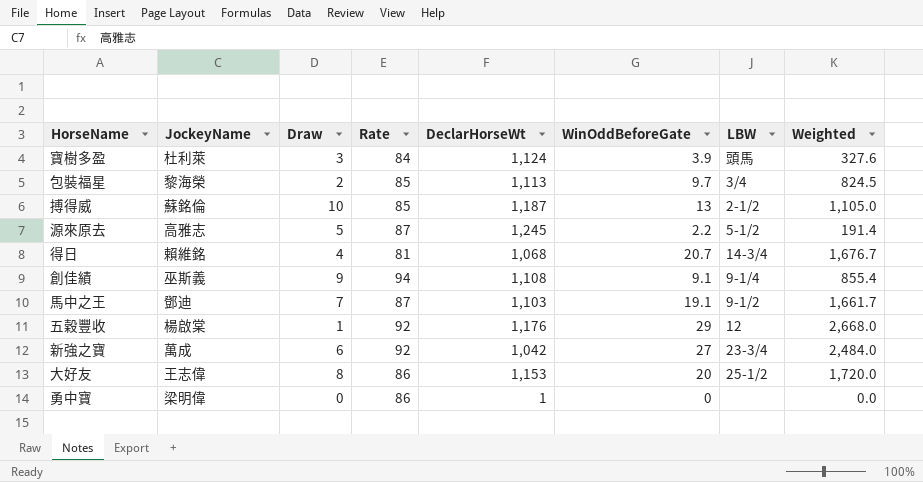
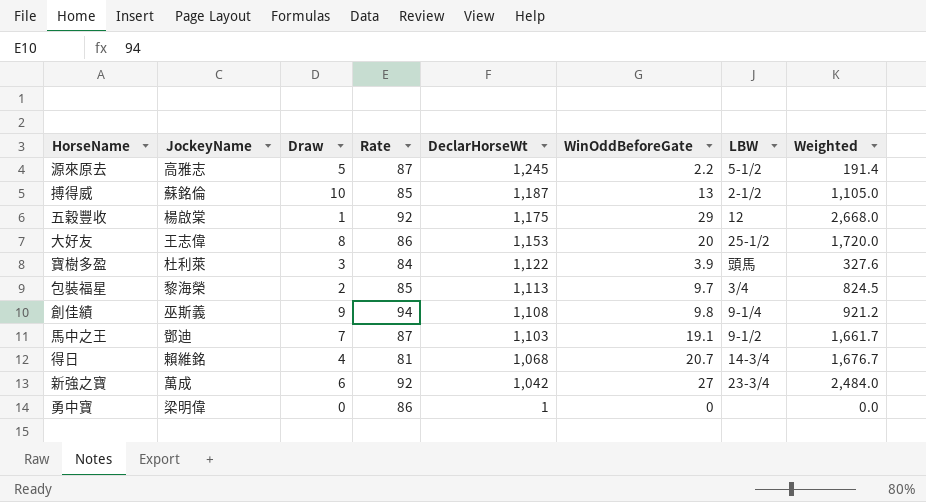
row order: none -> DeclarHorseWt descending
五穀豐收 | DeclarHorseWt: 1,176 -> 1,175
寶樹多盈 | DeclarHorseWt: 1,124 -> 1,122
創佳績 | WinOddBeforeGate: 9.1 -> 9.8
創佳績 | Weighted: 855.4 -> 921.2

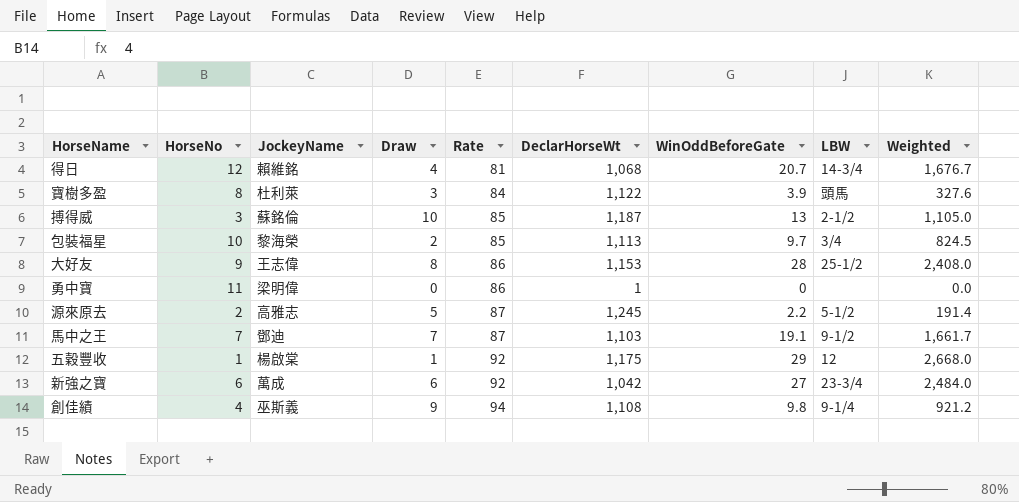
row order: DeclarHorseWt descending -> Rate ascending
column HorseNo | position: none -> 2
大好友 | WinOddBeforeGate: 20 -> 28
大好友 | Weighted: 1,720.0 -> 2,408.0

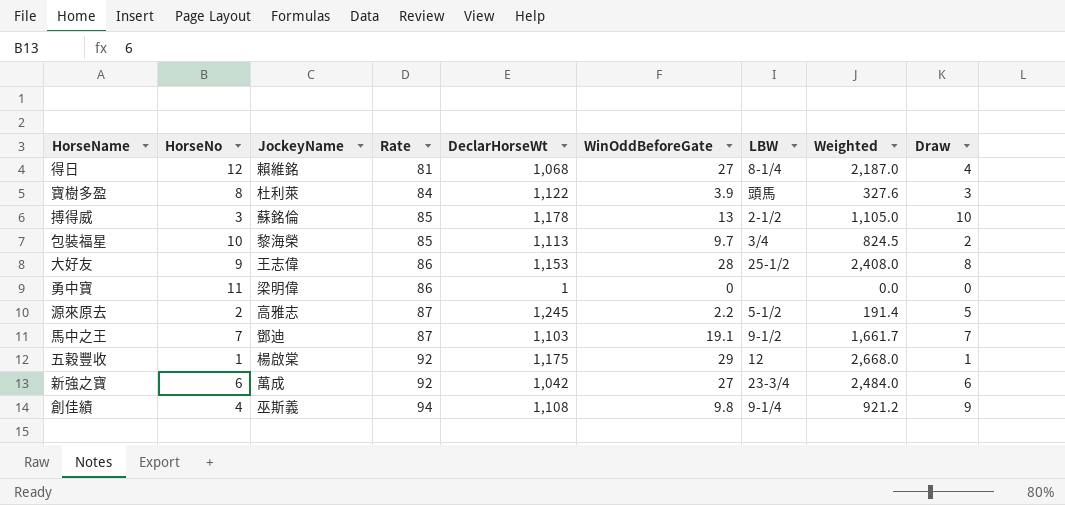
column Draw | position: 4 -> 9
得日 | WinOddBeforeGate: 20.7 -> 27
得日 | LBW: 14-3/4 -> 8-1/4
得日 | Weighted: 1,676.7 -> 2,187.0
搏得威 | DeclarHorseWt: 1,187 -> 1,178

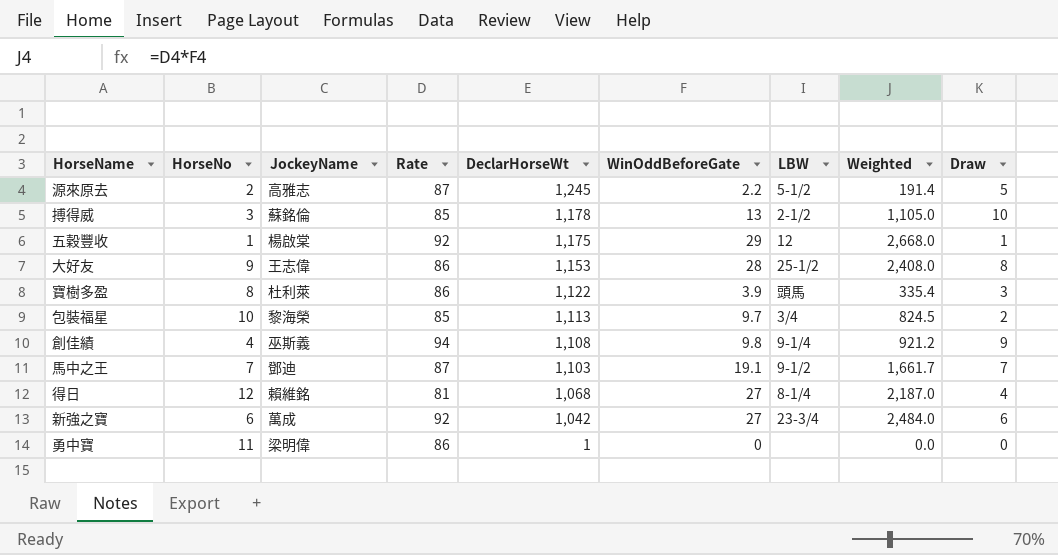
row order: Rate ascending -> DeclarHorseWt descending
寶樹多盈 | Rate: 84 -> 86
寶樹多盈 | Weighted: 327.6 -> 335.4

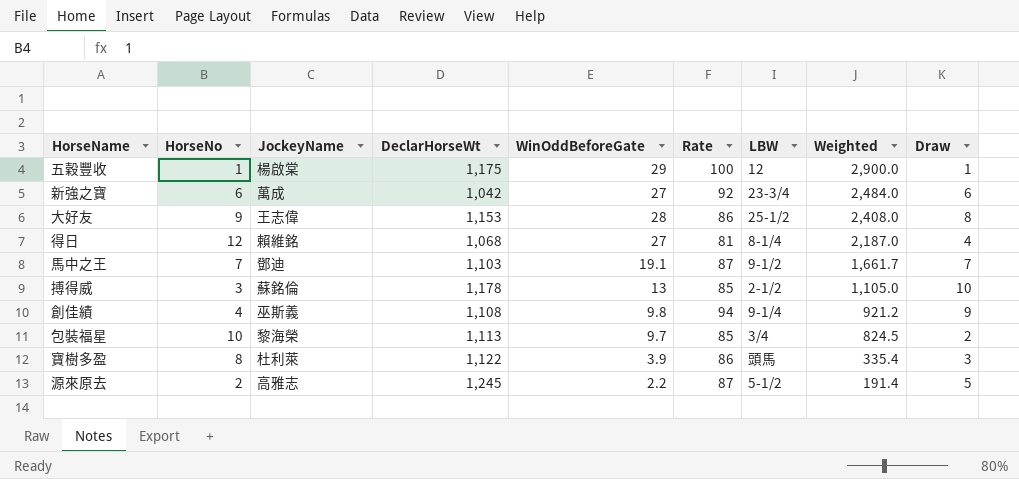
row order: DeclarHorseWt descending -> Weighted descending
column Rate | position: 4 -> 6
row 勇中寶: 11 | 梁明偉 | 86 | 1 | 0 | none | 0.0 | 0 -> none
五穀豐收 | Rate: 92 -> 100
五穀豐收 | Weighted: 2,668.0 -> 2,900.0

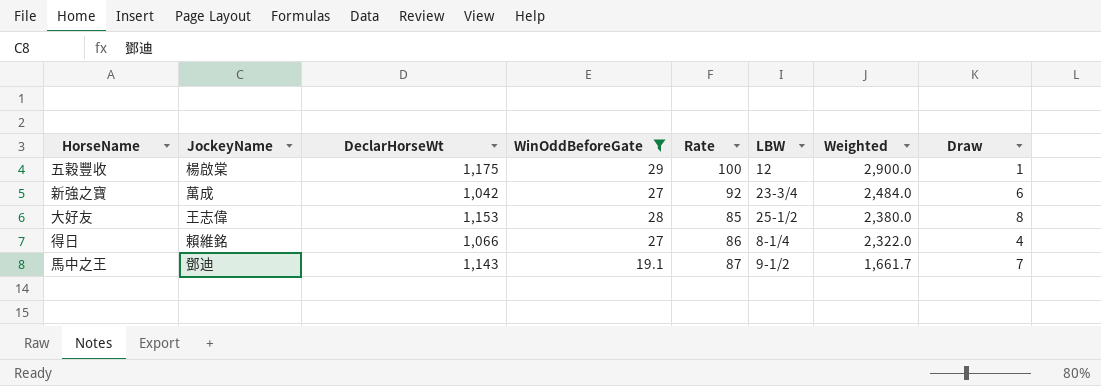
filter: none -> WinOddBeforeGate >= 19.1
column HorseNo | position: 2 -> none
大好友 | Rate: 86 -> 85
大好友 | Weighted: 2,408.0 -> 2,380.0
得日 | DeclarHorseWt: 1,068 -> 1,066
得日 | Rate: 81 -> 86
得日 | Weighted: 2,187.0 -> 2,322.0
馬中之王 | DeclarHorseWt: 1,103 -> 1,143

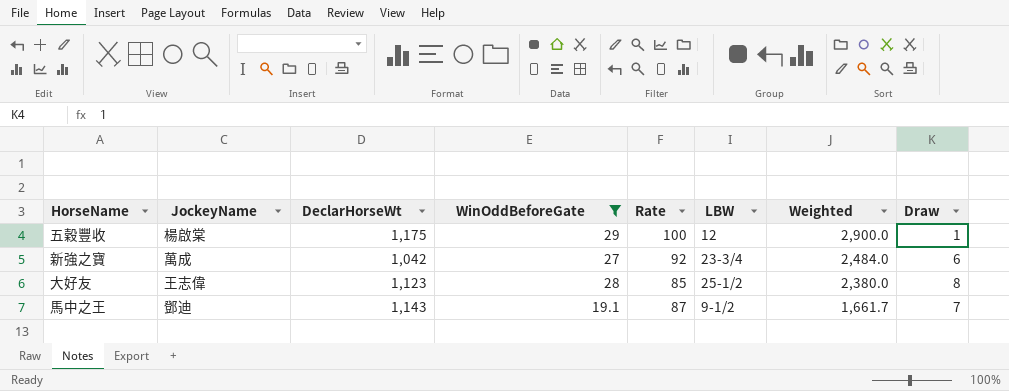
row 得日: 賴維銘 | 1,066 | 27 | 86 | 8-1/4 | 2,322.0 | 4 -> none
大好友 | DeclarHorseWt: 1,153 -> 1,123

